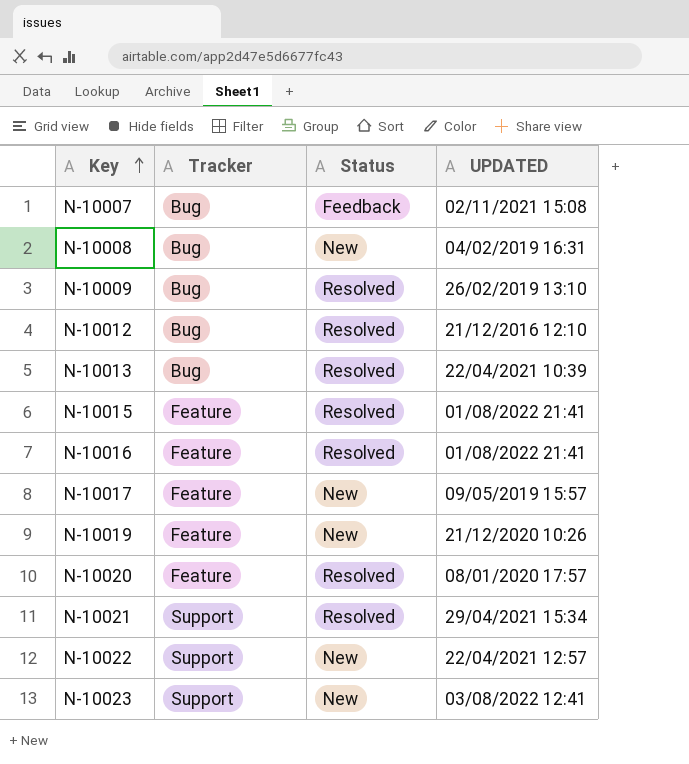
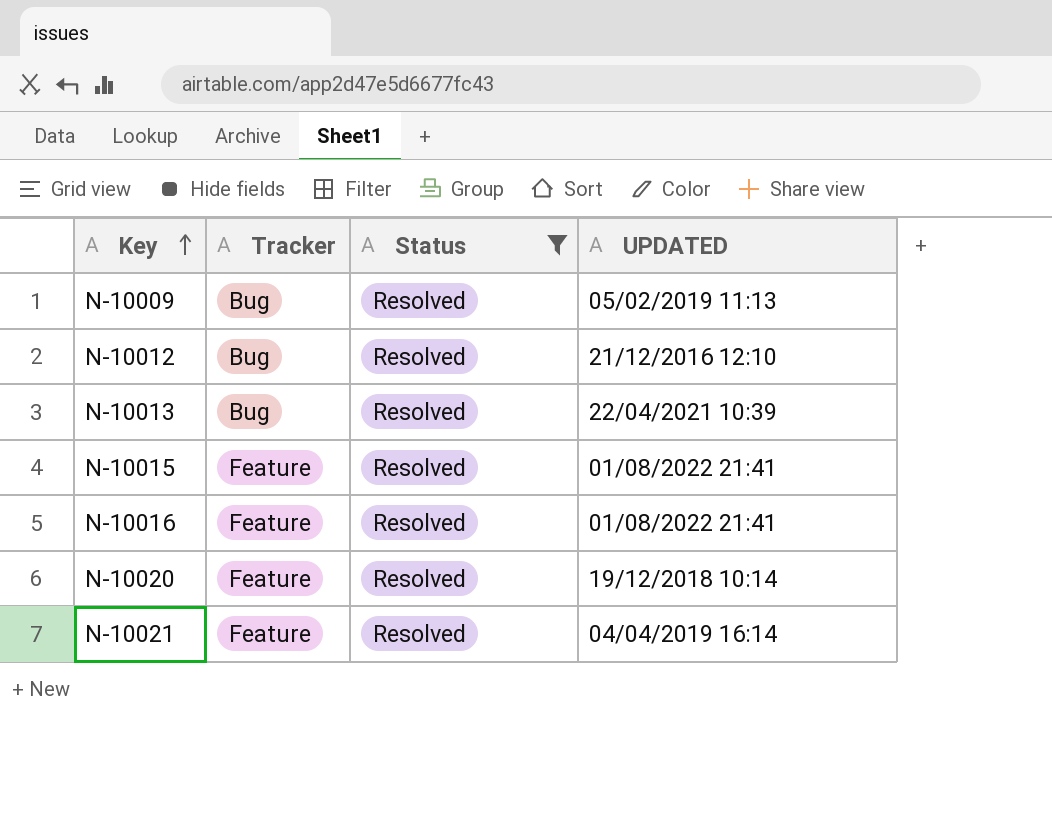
filter: none -> Status = Resolved
N-10009 | UPDATED: 26/02/2019 13:10 -> 05/02/2019 11:13
N-10020 | UPDATED: 08/01/2020 17:57 -> 19/12/2018 10:14
N-10021 | Tracker: Support -> Feature
N-10021 | UPDATED: 29/04/2021 15:34 -> 04/04/2019 16:14

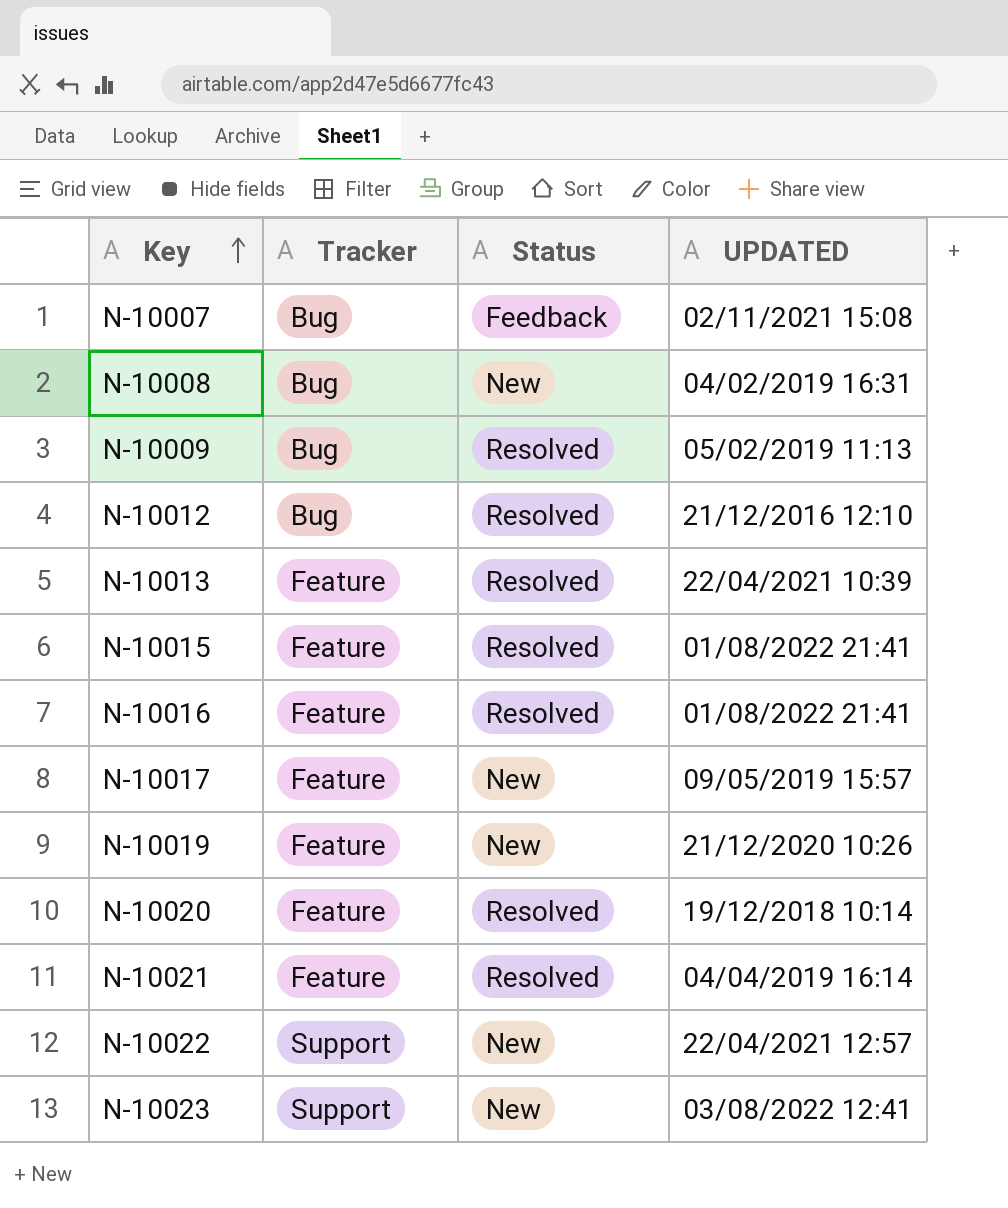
filter: Status = Resolved -> none
N-10013 | Tracker: Bug -> Feature

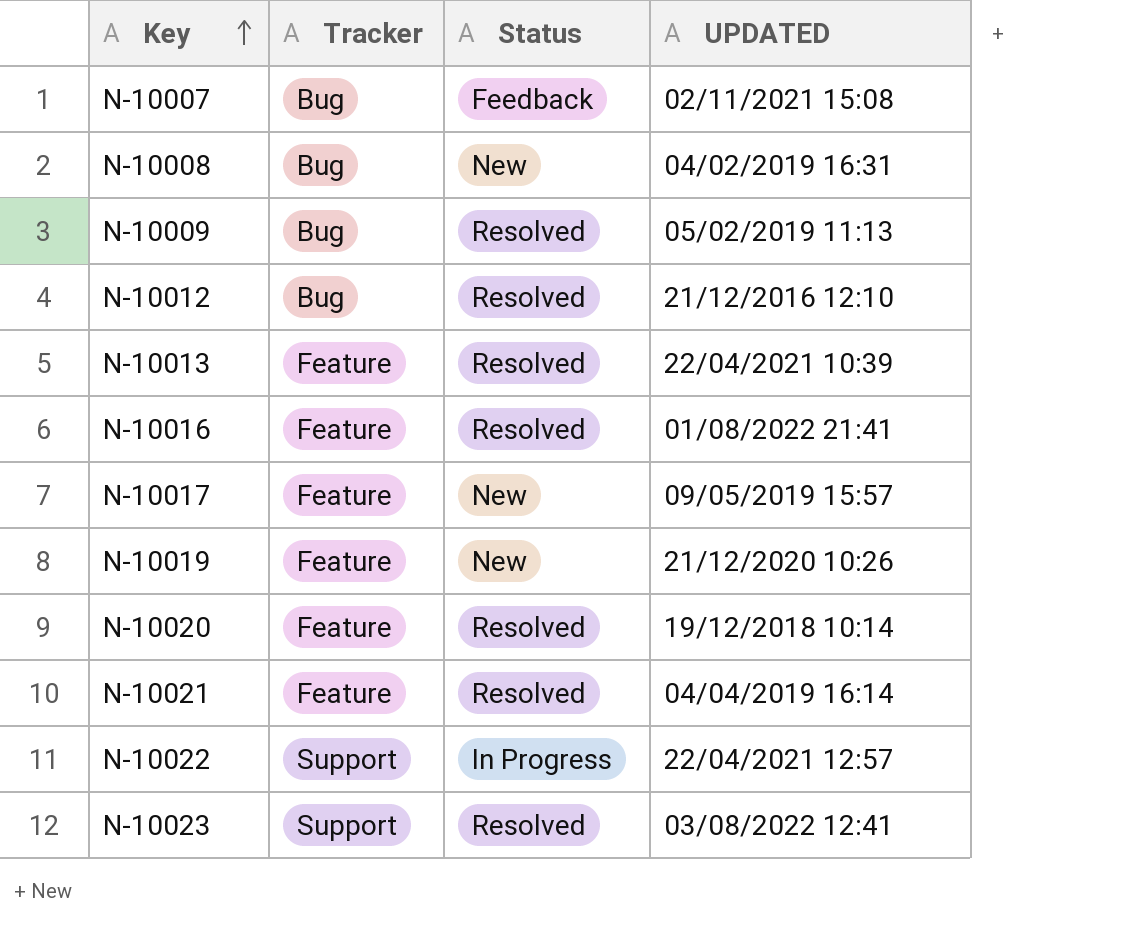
row N-10015: Feature | Resolved | 01/08/2022 21:41 -> none
N-10022 | Status: New -> In Progress
N-10023 | Status: New -> Resolved

